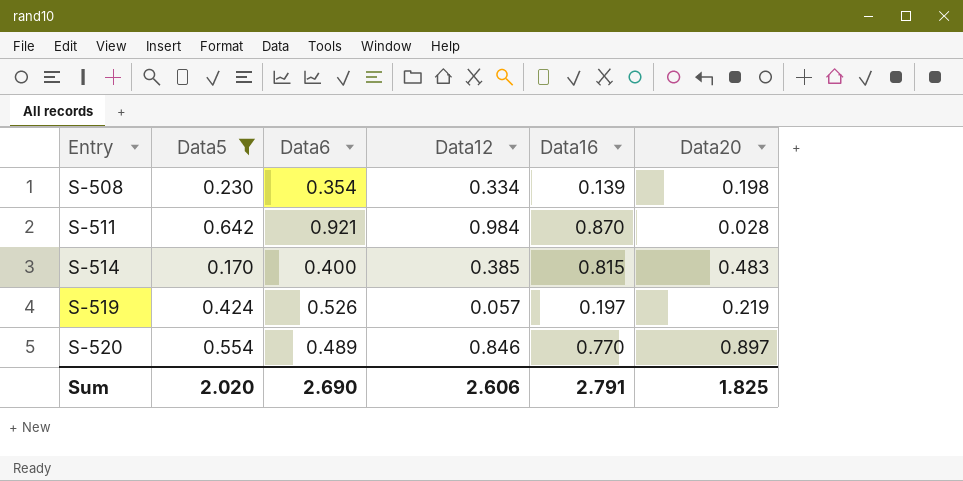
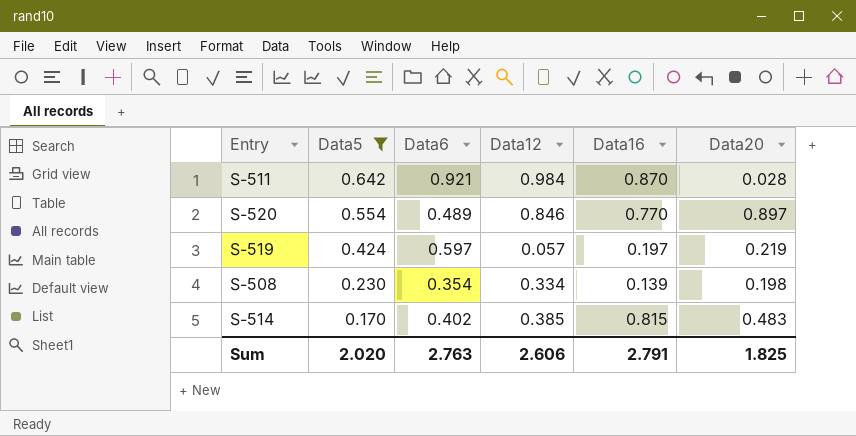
row order: Entry ascending -> Data5 descending
S-519 | Data6: 0.526 -> 0.597
S-514 | Data6: 0.400 -> 0.402
Sum | Data6: 2.690 -> 2.763

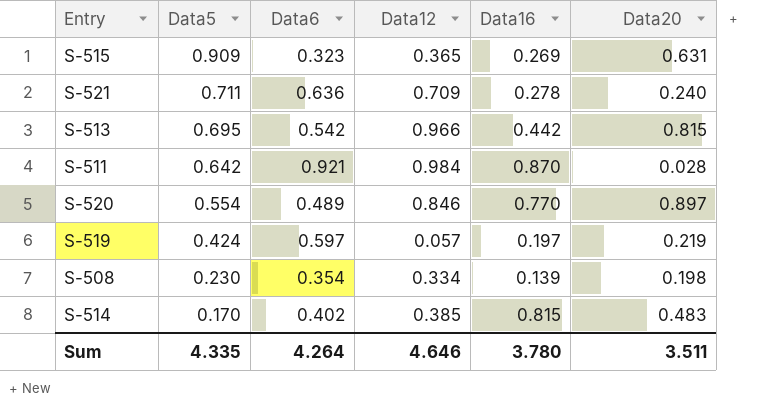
filter: Data5 <= 0.642 -> none
Sum | Data5: 2.020 -> 4.335
Sum | Data6: 2.763 -> 4.264
Sum | Data12: 2.606 -> 4.646
Sum | Data16: 2.791 -> 3.780
Sum | Data20: 1.825 -> 3.511

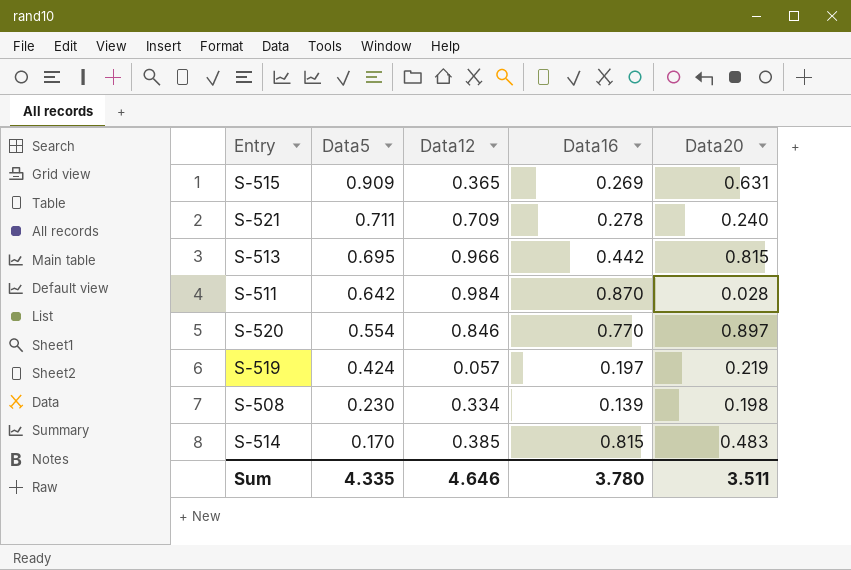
column Data6 | position: 3 -> none

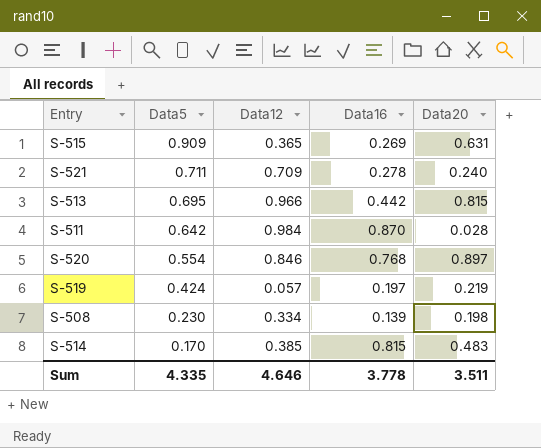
S-520 | Data16: 0.770 -> 0.768
Sum | Data16: 3.780 -> 3.778

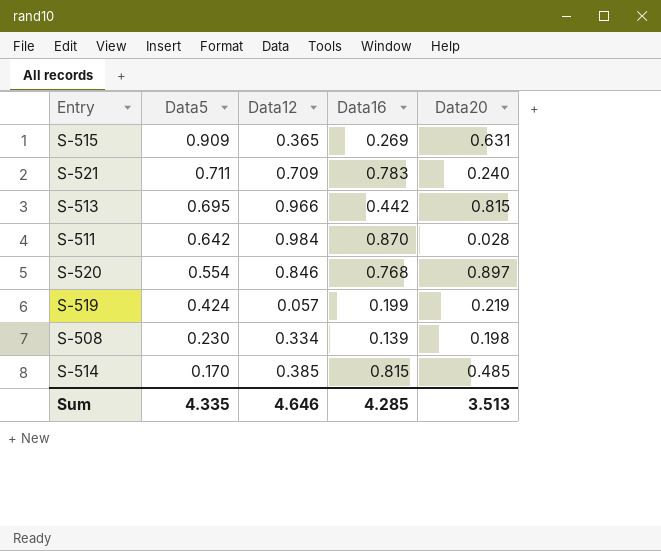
S-521 | Data16: 0.278 -> 0.783
S-519 | Data16: 0.197 -> 0.199
S-514 | Data20: 0.483 -> 0.485
Sum | Data16: 3.778 -> 4.285
Sum | Data20: 3.511 -> 3.513

